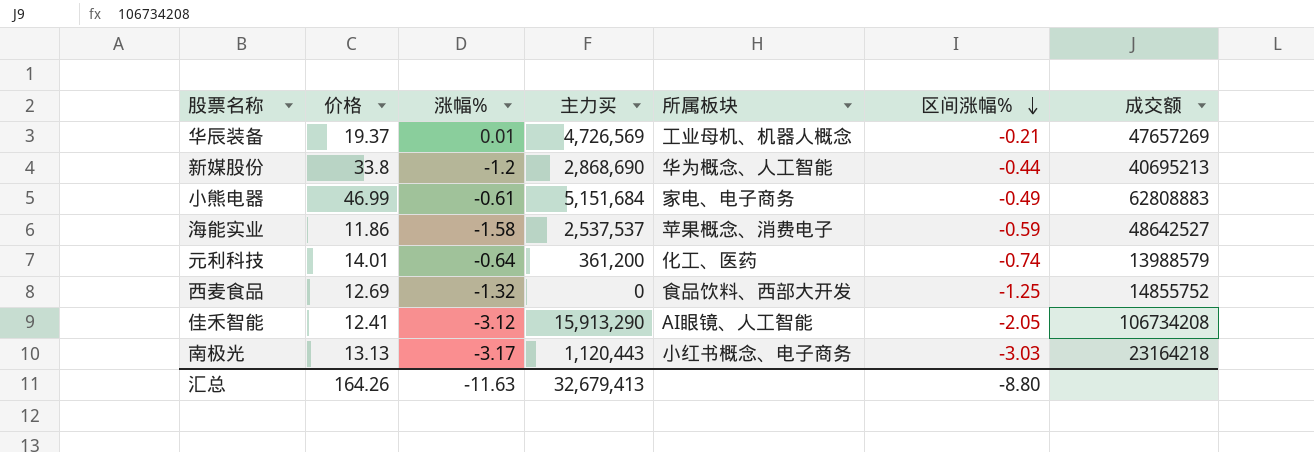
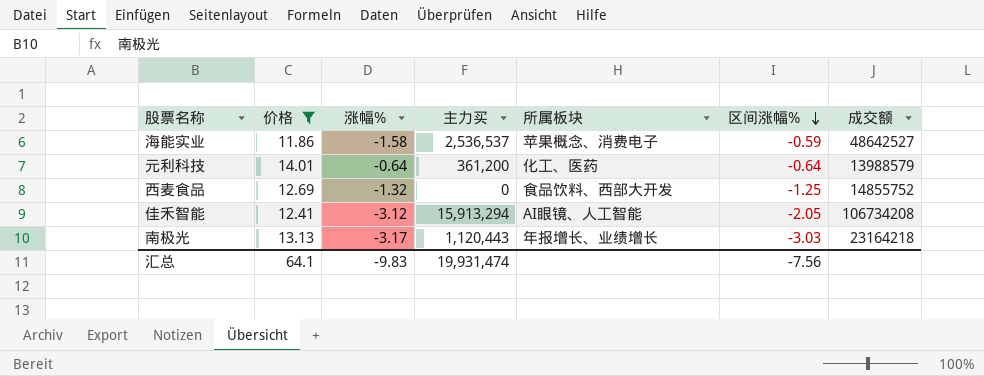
filter: none -> 价格 <= 14.01
海能实业 | 主力买: 2,537,537 -> 2,536,537
元利科技 | 区间涨幅%: -0.74 -> -0.64
佳禾智能 | 主力买: 15,913,290 -> 15,913,294
南极光 | 所属板块: 小红书概念、电子商务 -> 年报增长、业绩增长
汇总 | 价格: 164.26 -> 64.1
汇总 | 涨幅%: -11.63 -> -9.83
汇总 | 主力买: 32,679,413 -> 19,931,474
汇总 | 区间涨幅%: -8.80 -> -7.56

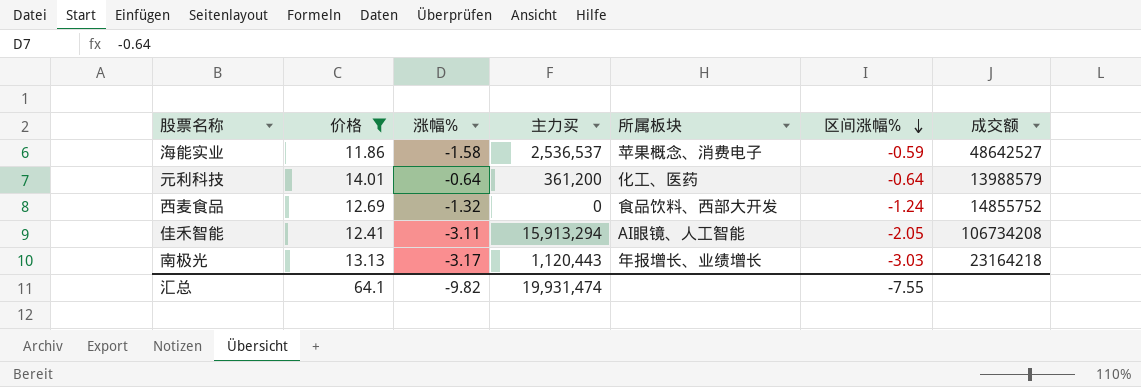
西麦食品 | 区间涨幅%: -1.25 -> -1.24
佳禾智能 | 涨幅%: -3.12 -> -3.11
汇总 | 涨幅%: -9.83 -> -9.82
汇总 | 区间涨幅%: -7.56 -> -7.55

